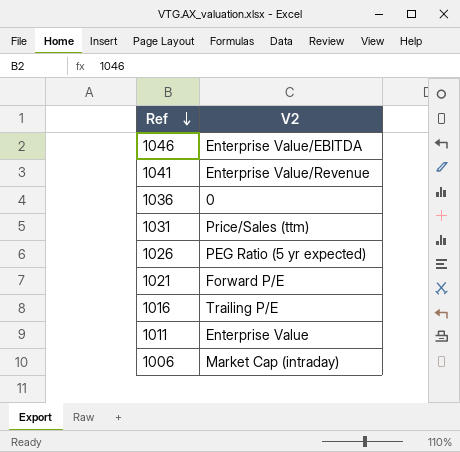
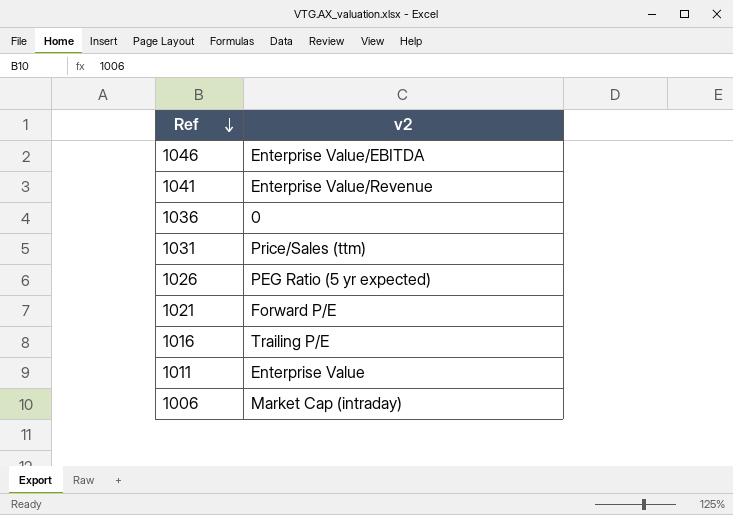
column name: V2 -> v2

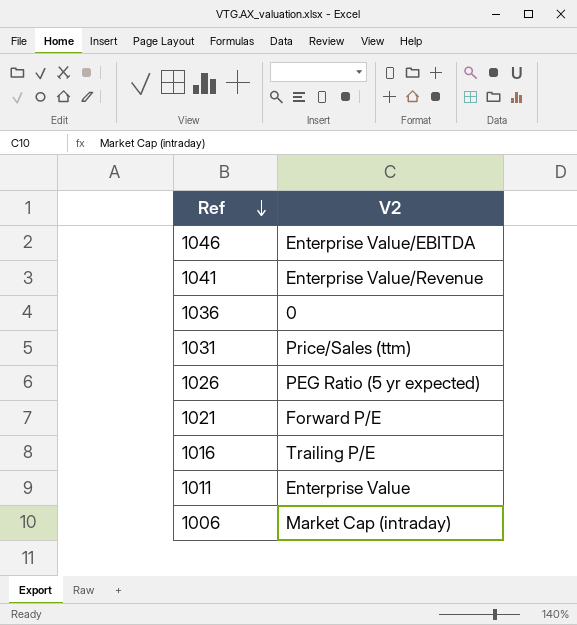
column name: v2 -> V2

